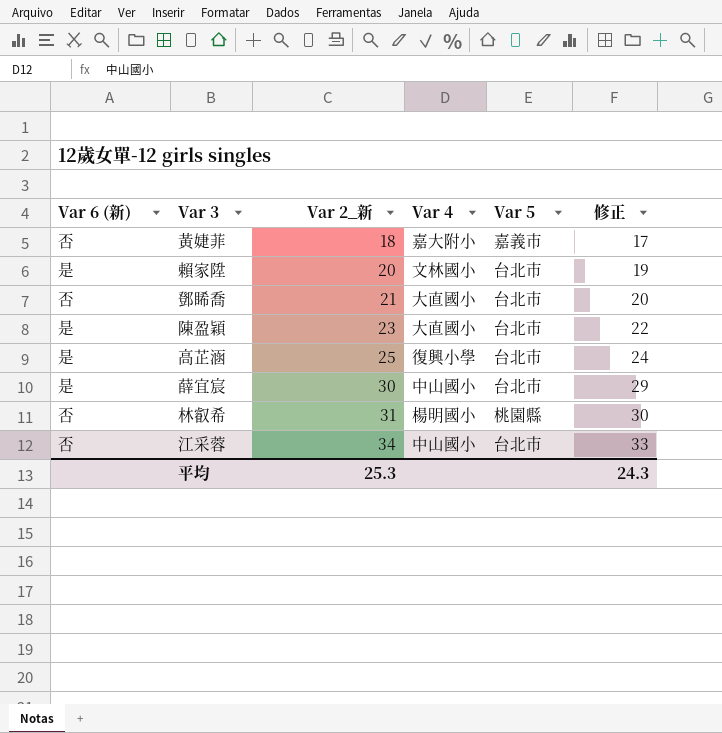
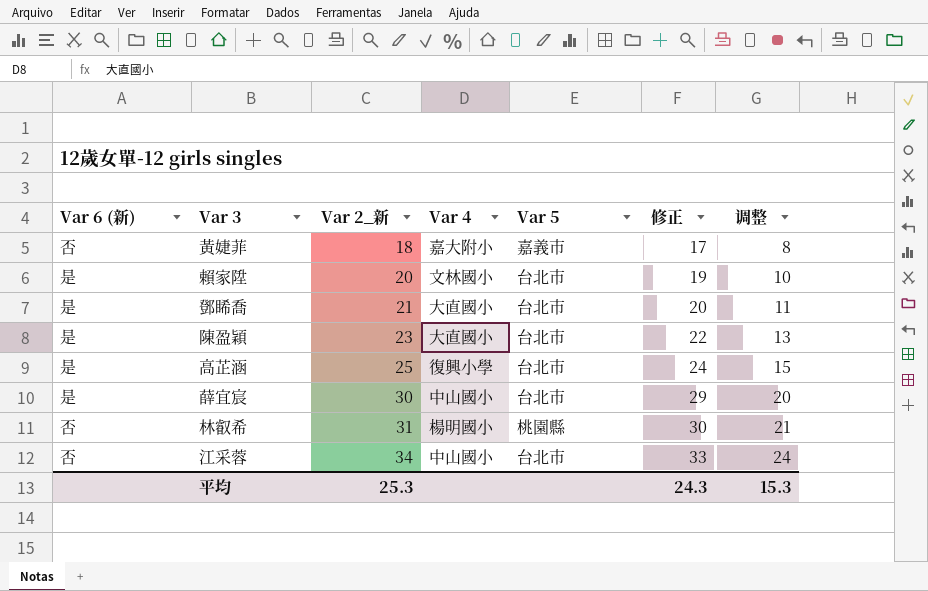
column 调整 | formula: none -> [Var 2_新] - 10
鄧睎喬 | Var 6 (新): 否 -> 是

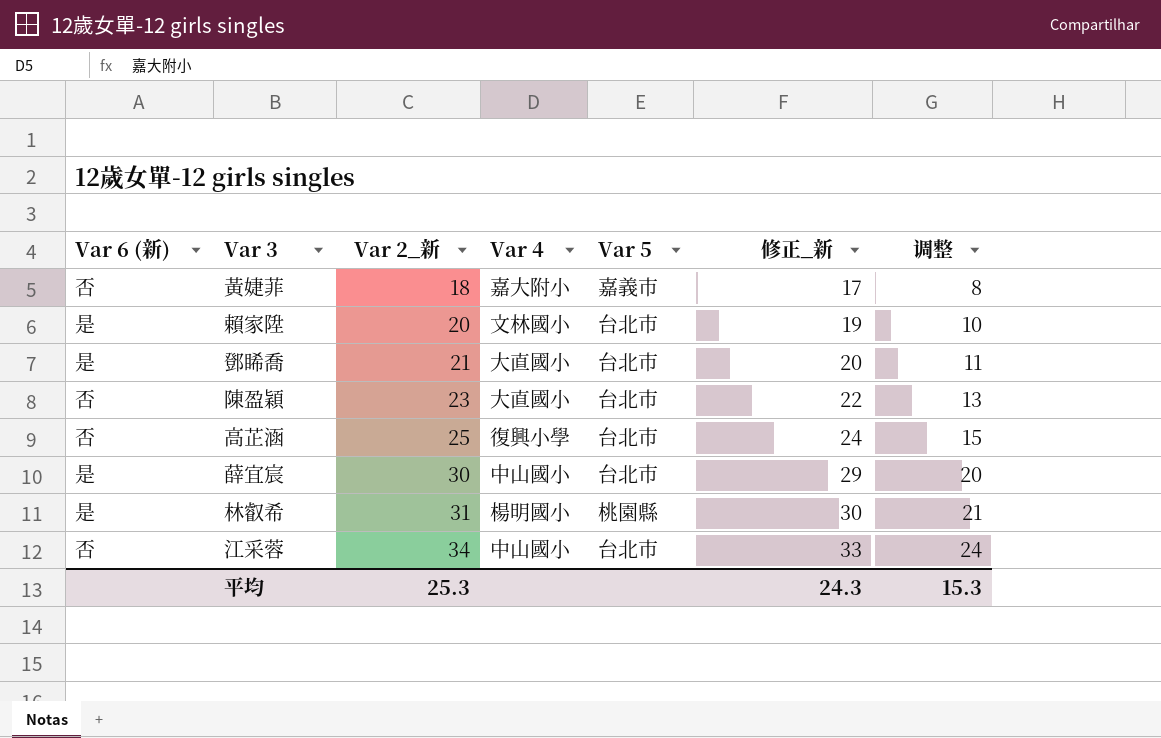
column name: 修正 -> 修正_新
陳盈穎 | Var 6 (新): 是 -> 否
高芷涵 | Var 6 (新): 是 -> 否
林叡希 | Var 6 (新): 否 -> 是

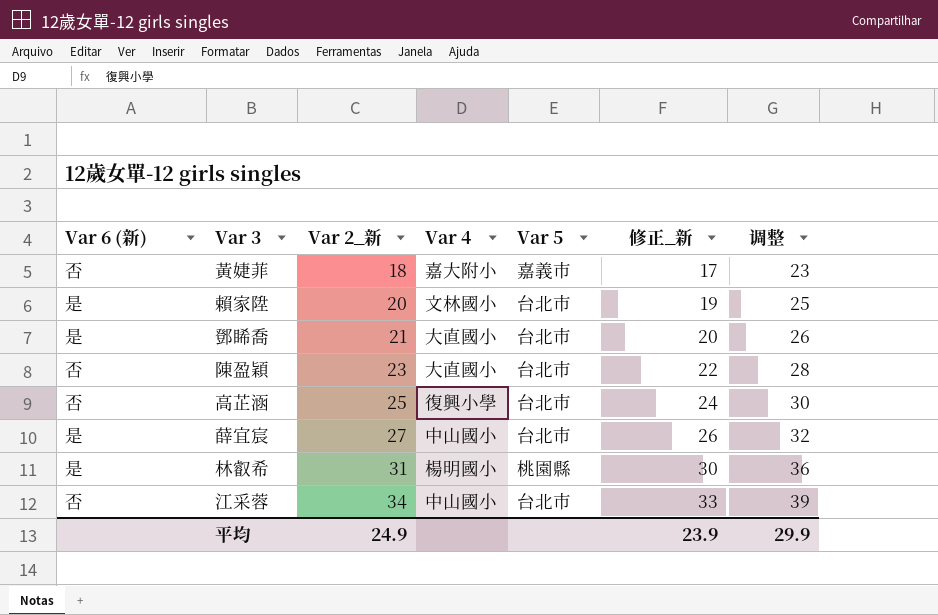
column 调整 | formula: [Var 2_新] - 10 -> [Var 2_新] + 5
薛宜宸 | Var 2_新: 30 -> 27
薛宜宸 | 修正_新: 29 -> 26
平均 | Var 2_新: 25.3 -> 24.9
平均 | 修正_新: 24.3 -> 23.9
平均 | 调整: 15.3 -> 29.9

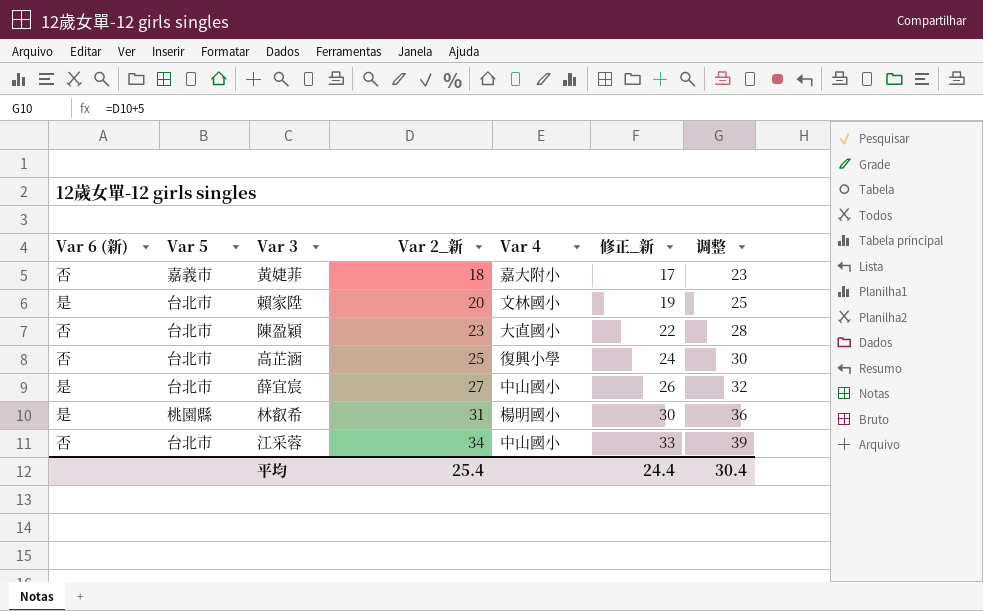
column Var 5 | position: 5 -> 2
row 鄧睎喬: 是 | 21 | 大直國小 | 台北市 | 20 | 26 -> none
平均 | Var 2_新: 24.9 -> 25.4
平均 | 修正_新: 23.9 -> 24.4
平均 | 调整: 29.9 -> 30.4

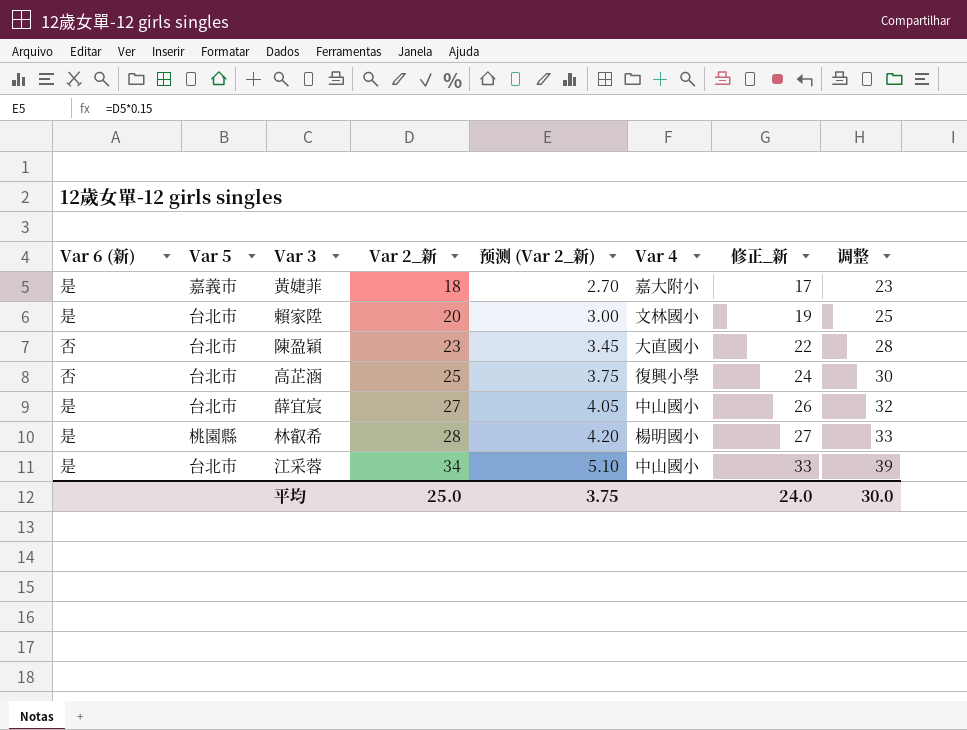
column 预测 (Var 2_新) | formula: none -> [Var 2_新] * 0.15
黃婕菲 | Var 6 (新): 否 -> 是
林叡希 | Var 2_新: 31 -> 28
林叡希 | 修正_新: 30 -> 27
林叡希 | 调整: 36 -> 33
江采蓉 | Var 6 (新): 否 -> 是
平均 | Var 2_新: 25.4 -> 25.0
平均 | 修正_新: 24.4 -> 24.0
平均 | 调整: 30.4 -> 30.0

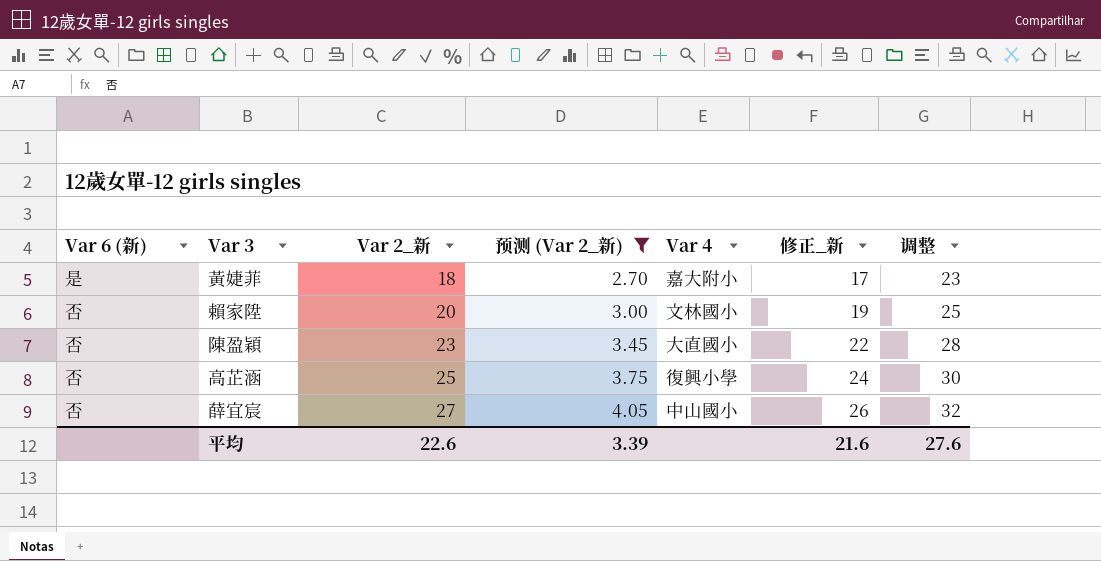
filter: none -> 预测 (Var 2_新) <= 4.05
column Var 5 | position: 2 -> none
賴家陞 | Var 6 (新): 是 -> 否
薛宜宸 | Var 6 (新): 是 -> 否
平均 | Var 2_新: 25.0 -> 22.6
平均 | 预测 (Var 2_新): 3.75 -> 3.39
平均 | 修正_新: 24.0 -> 21.6
平均 | 调整: 30.0 -> 27.6

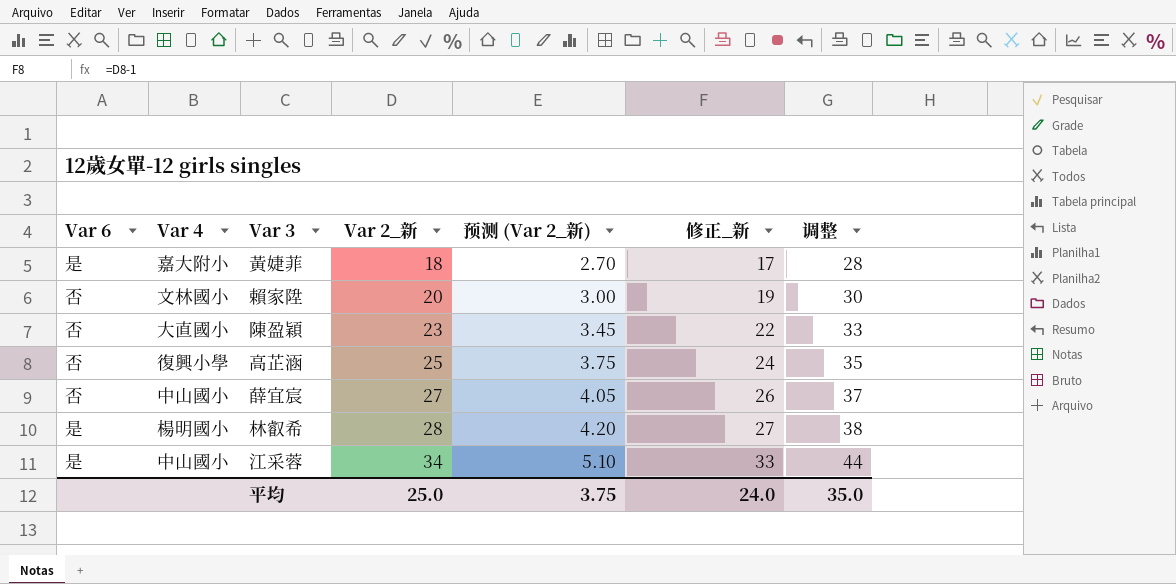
filter: 预测 (Var 2_新) <= 4.05 -> none
column name: Var 6 (新) -> Var 6
column Var 4 | position: 5 -> 2
column 调整 | formula: [Var 2_新] + 5 -> [Var 2_新] + 10
平均 | Var 2_新: 22.6 -> 25.0
平均 | 预测 (Var 2_新): 3.39 -> 3.75
平均 | 修正_新: 21.6 -> 24.0
平均 | 调整: 27.6 -> 35.0

